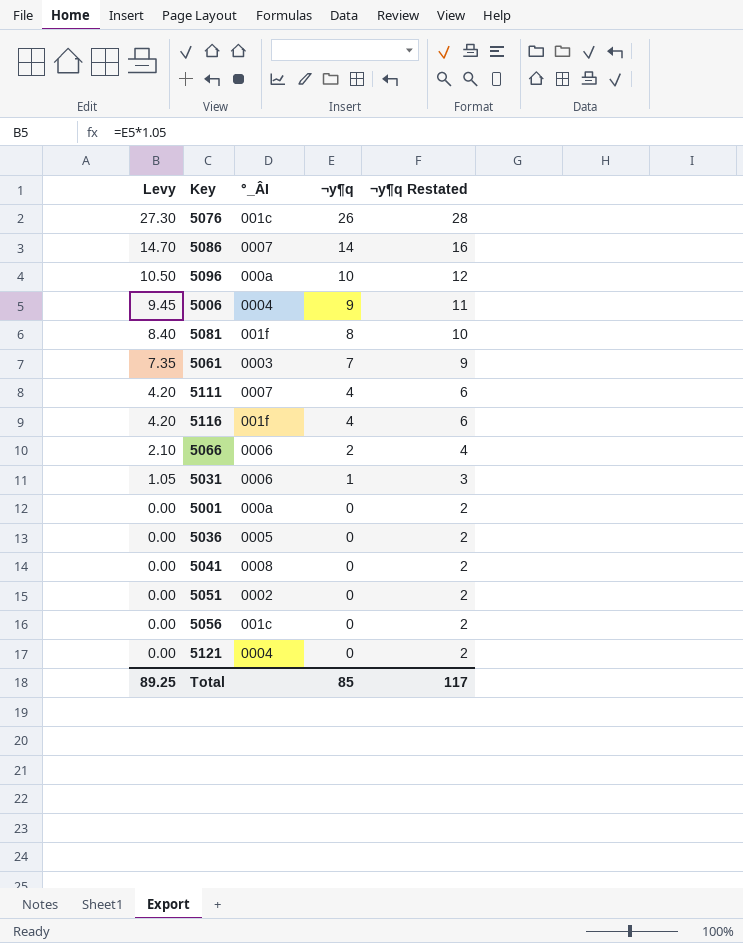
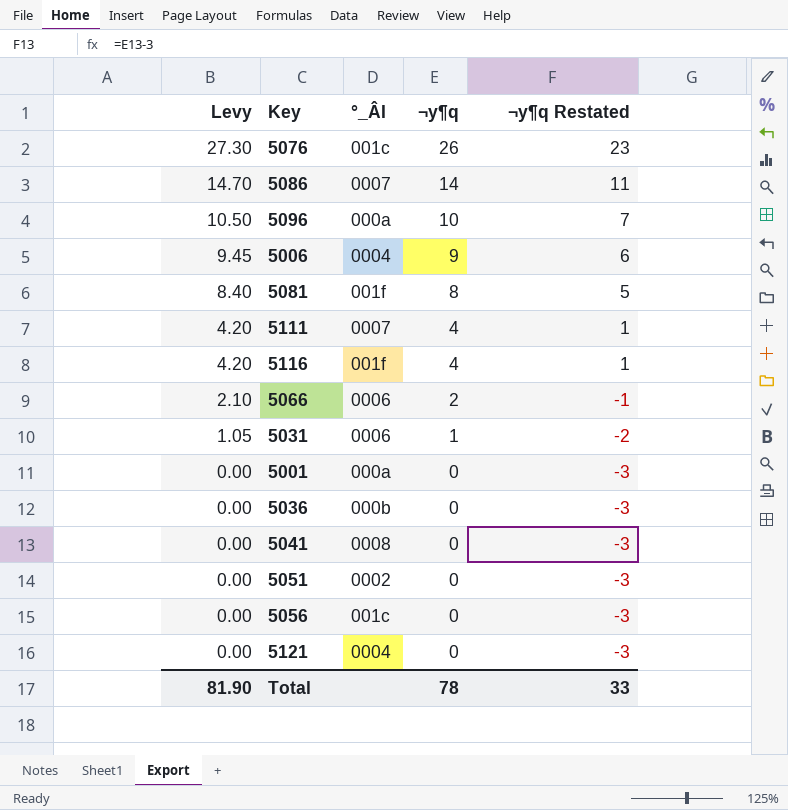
column ¬y¶q Restated | formula: [¬y¶q] + 2 -> [¬y¶q] - 3
row 5061: 7.35 | 0003 | 7 | 9 -> none
5036 | °_ÂI: 0005 -> 000b
Total | Levy: 89.25 -> 81.90
Total | ¬y¶q: 85 -> 78
Total | ¬y¶q Restated: 117 -> 33

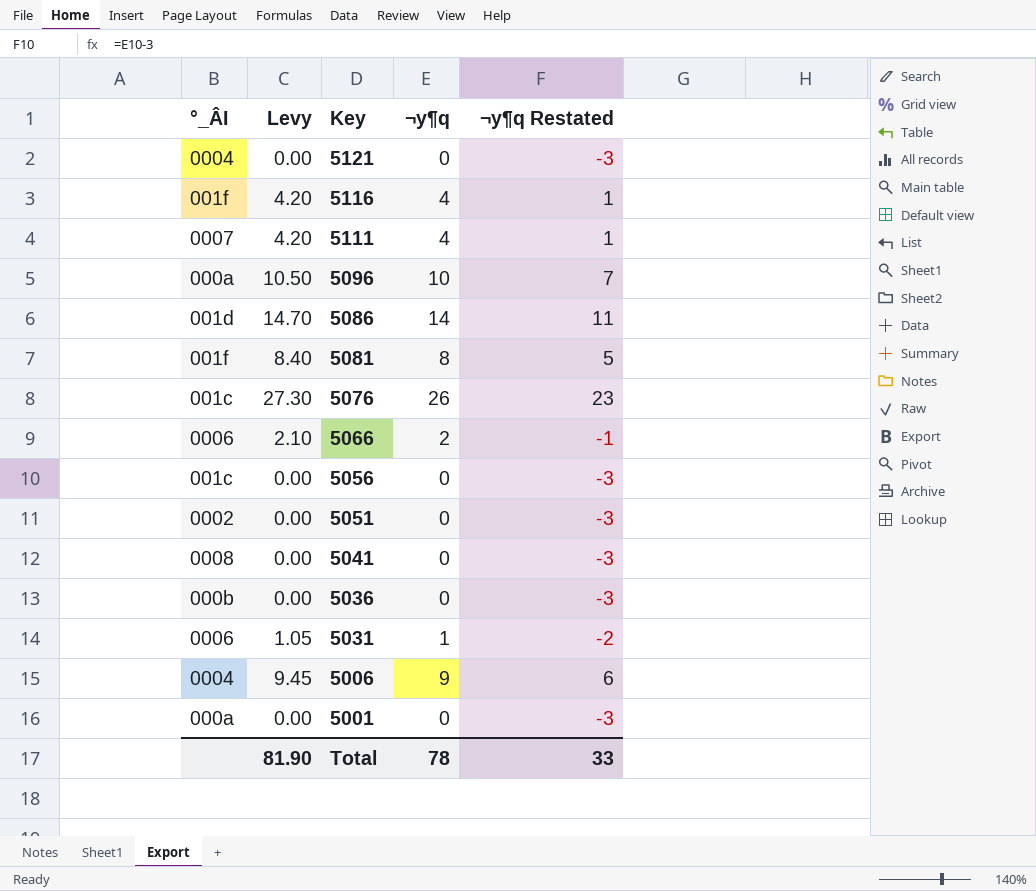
row order: Levy descending -> Key descending
column °_ÂI | position: 3 -> 1
5086 | °_ÂI: 0007 -> 001d

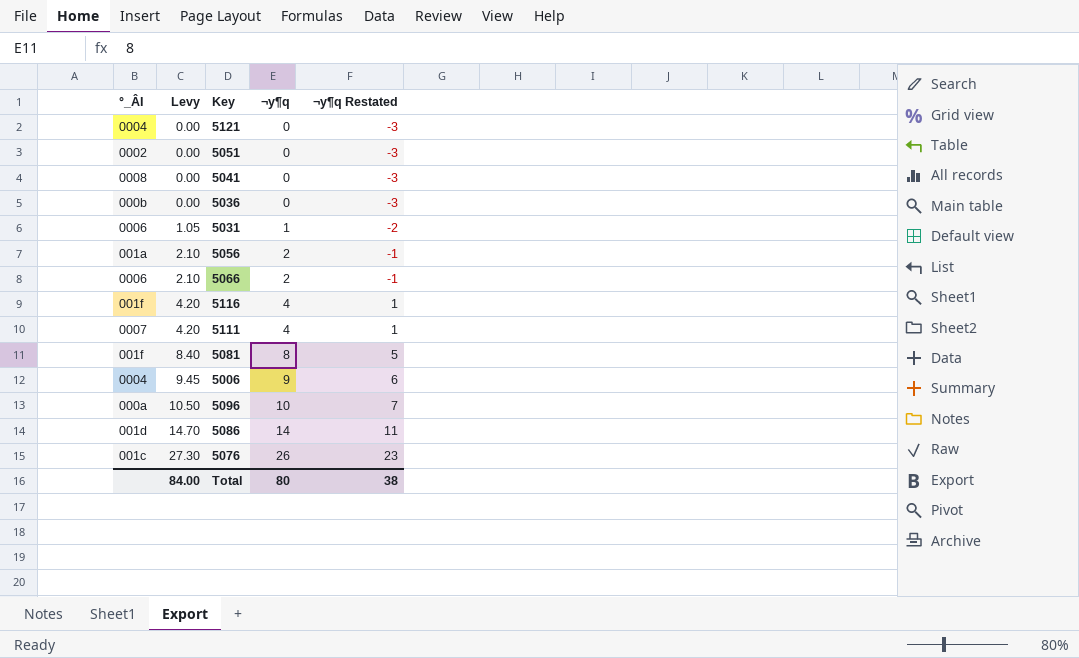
row order: Key descending -> Levy ascending
row 5001: 000a | 0.00 | 0 | -3 -> none
5056 | °_ÂI: 001c -> 001a
5056 | Levy: 0.00 -> 2.10
5056 | ¬y¶q: 0 -> 2
5056 | ¬y¶q Restated: -3 -> -1
Total | Levy: 81.90 -> 84.00
Total | ¬y¶q: 78 -> 80
Total | ¬y¶q Restated: 33 -> 38

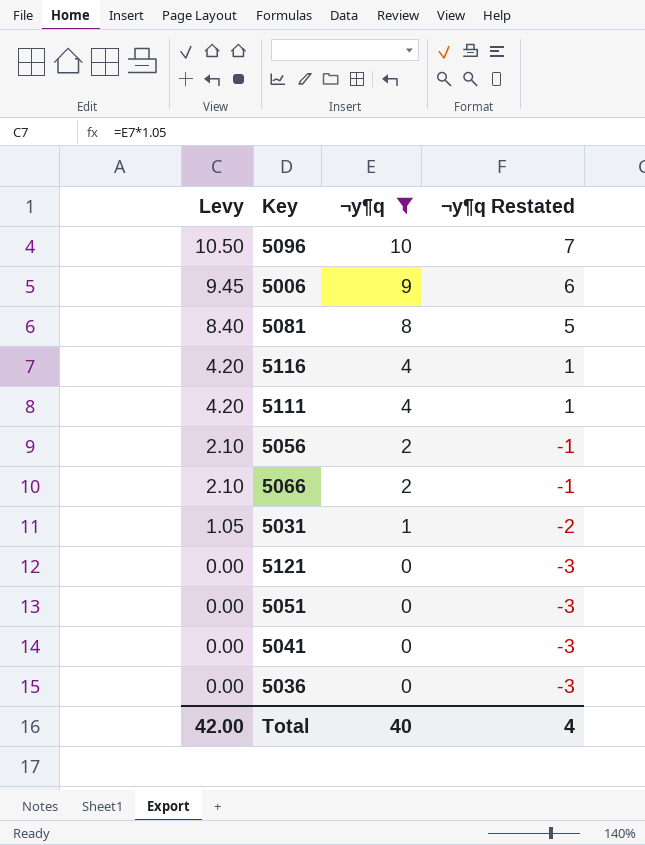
filter: none -> ¬y¶q <= 10
row order: Levy ascending -> Levy descending
column °_ÂI | position: 1 -> none
Total | Levy: 84.00 -> 42.00
Total | ¬y¶q: 80 -> 40
Total | ¬y¶q Restated: 38 -> 4

